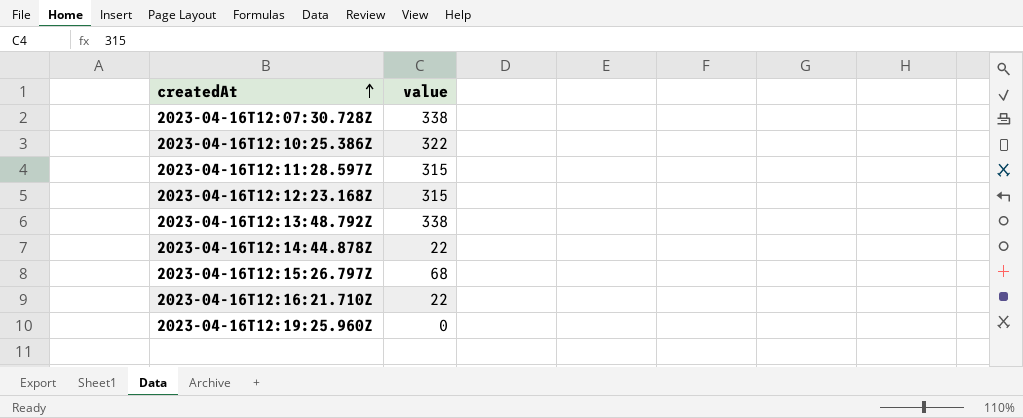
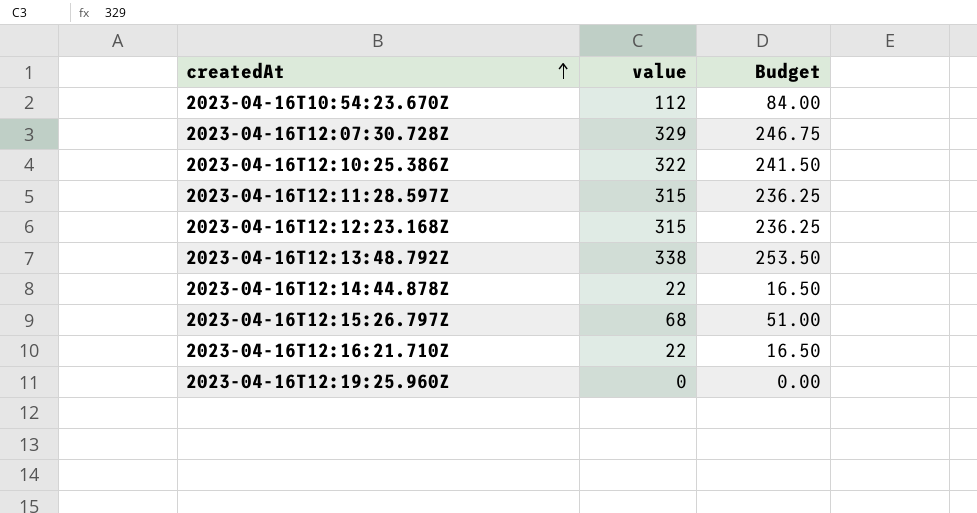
column Budget | formula: none -> [value] * 0.75
row 2023-04-16T10:54:23.670Z: none -> 112 | 84.00
2023-04-16T12:07:30.728Z | value: 338 -> 329

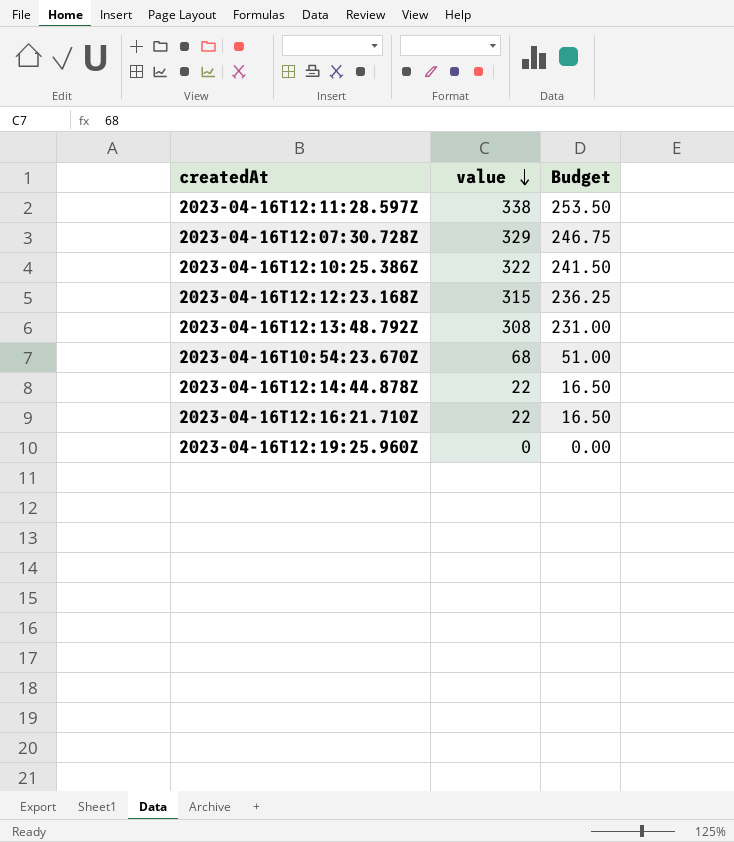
row order: createdAt ascending -> value descending
row 2023-04-16T12:15:26.797Z: 68 | 51.00 -> none
2023-04-16T12:11:28.597Z | value: 315 -> 338
2023-04-16T12:11:28.597Z | Budget: 236.25 -> 253.50
2023-04-16T12:13:48.792Z | value: 338 -> 308
2023-04-16T12:13:48.792Z | Budget: 253.50 -> 231.00
2023-04-16T10:54:23.670Z | value: 112 -> 68
2023-04-16T10:54:23.670Z | Budget: 84.00 -> 51.00

